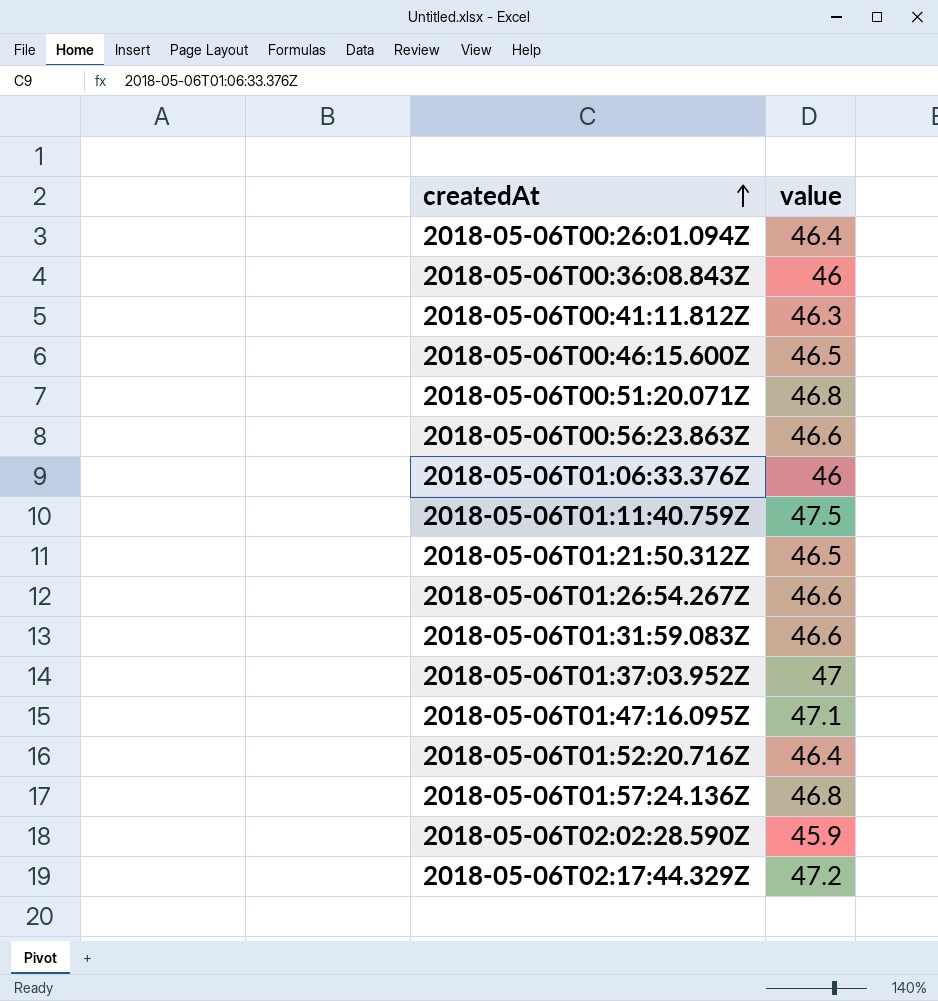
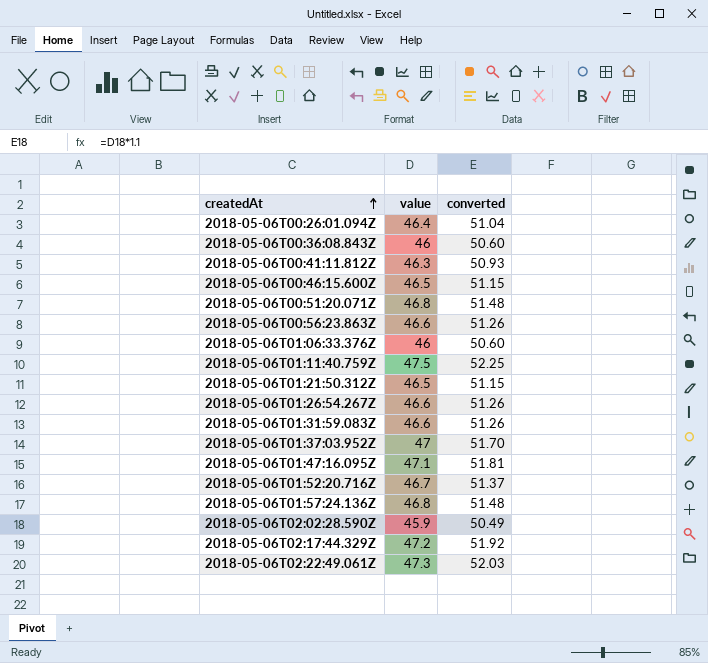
column converted | formula: none -> [value] * 1.1
2018-05-06T01:52:20.716Z | value: 46.4 -> 46.7
row 2018-05-06T02:22:49.061Z: none -> 47.3 | 52.03

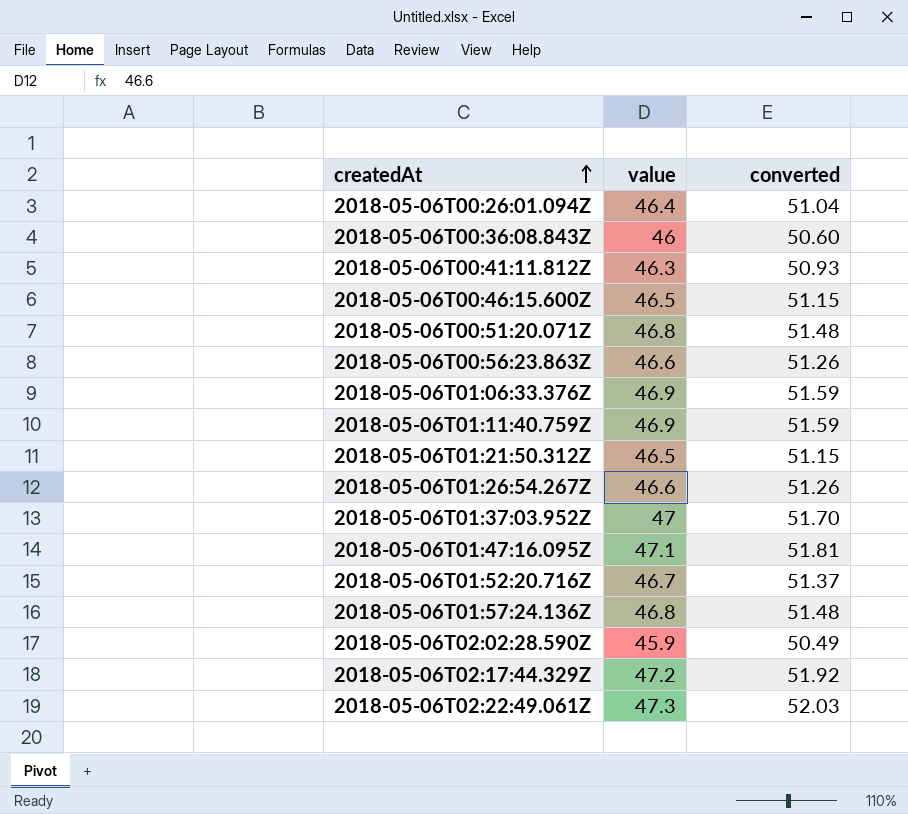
row 2018-05-06T01:31:59.083Z: 46.6 | 51.26 -> none
2018-05-06T01:06:33.376Z | value: 46 -> 46.9
2018-05-06T01:06:33.376Z | converted: 50.60 -> 51.59
2018-05-06T01:11:40.759Z | value: 47.5 -> 46.9
2018-05-06T01:11:40.759Z | converted: 52.25 -> 51.59

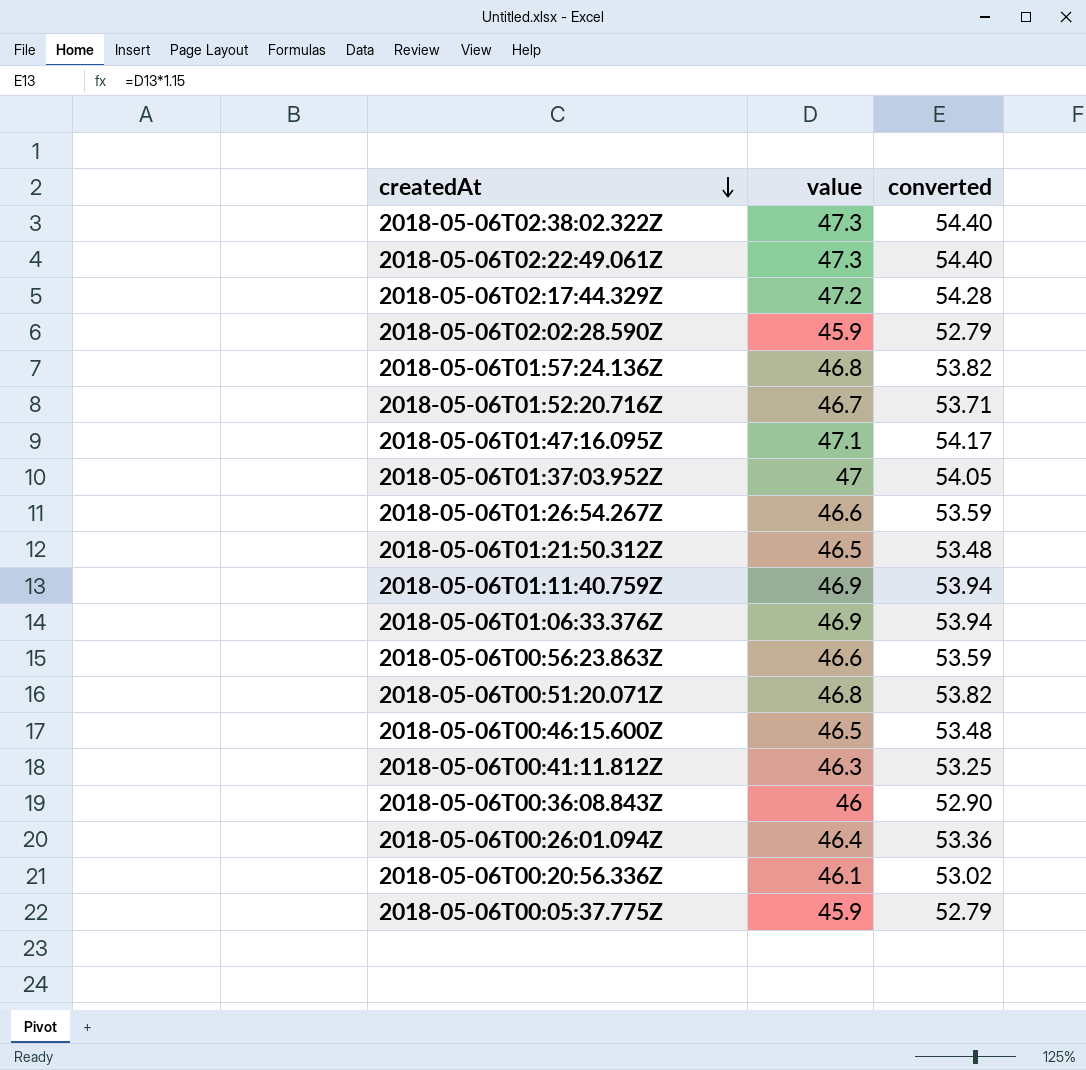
row order: createdAt ascending -> createdAt descending
column converted | formula: [value] * 1.1 -> [value] * 1.15
row 2018-05-06T02:38:02.322Z: none -> 47.3 | 54.40
row 2018-05-06T00:20:56.336Z: none -> 46.1 | 53.02
row 2018-05-06T00:05:37.775Z: none -> 45.9 | 52.79

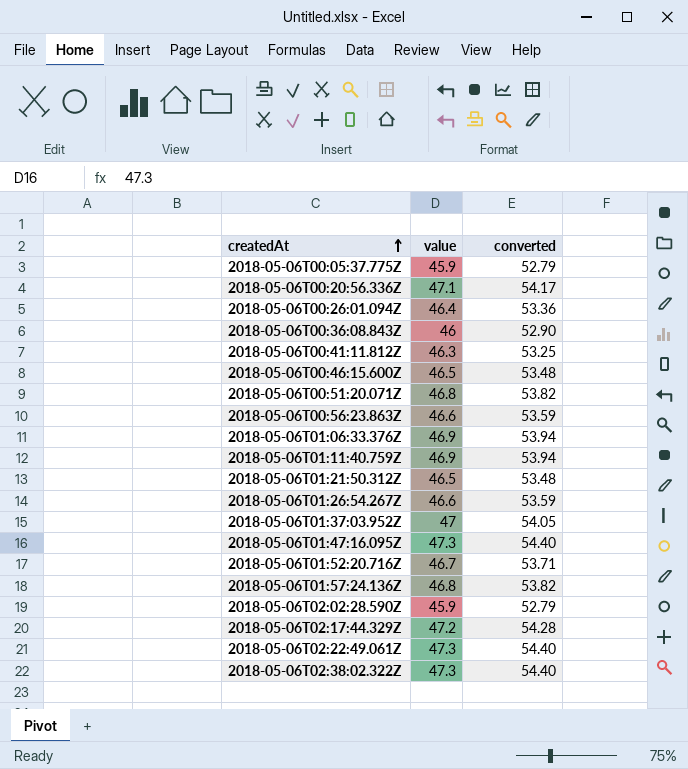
row order: createdAt descending -> createdAt ascending
2018-05-06T00:20:56.336Z | value: 46.1 -> 47.1
2018-05-06T00:20:56.336Z | converted: 53.02 -> 54.17
2018-05-06T01:47:16.095Z | value: 47.1 -> 47.3
2018-05-06T01:47:16.095Z | converted: 54.17 -> 54.40

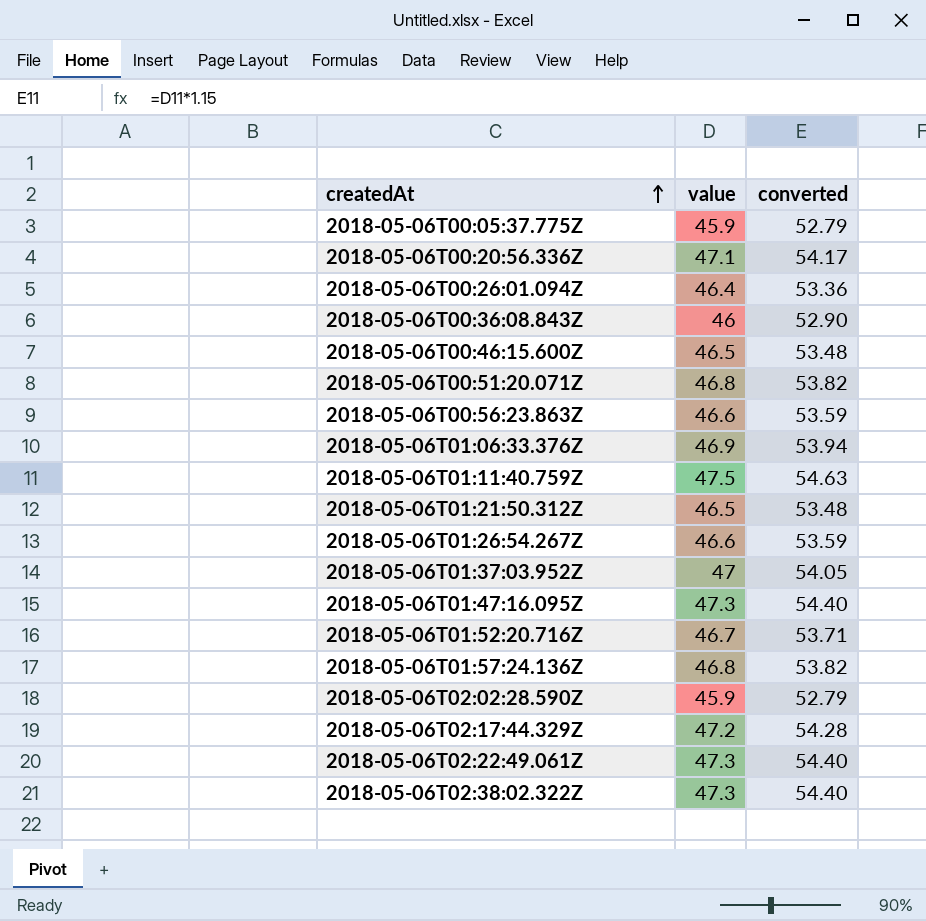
row 2018-05-06T00:41:11.812Z: 46.3 | 53.25 -> none
2018-05-06T01:11:40.759Z | value: 46.9 -> 47.5
2018-05-06T01:11:40.759Z | converted: 53.94 -> 54.63

